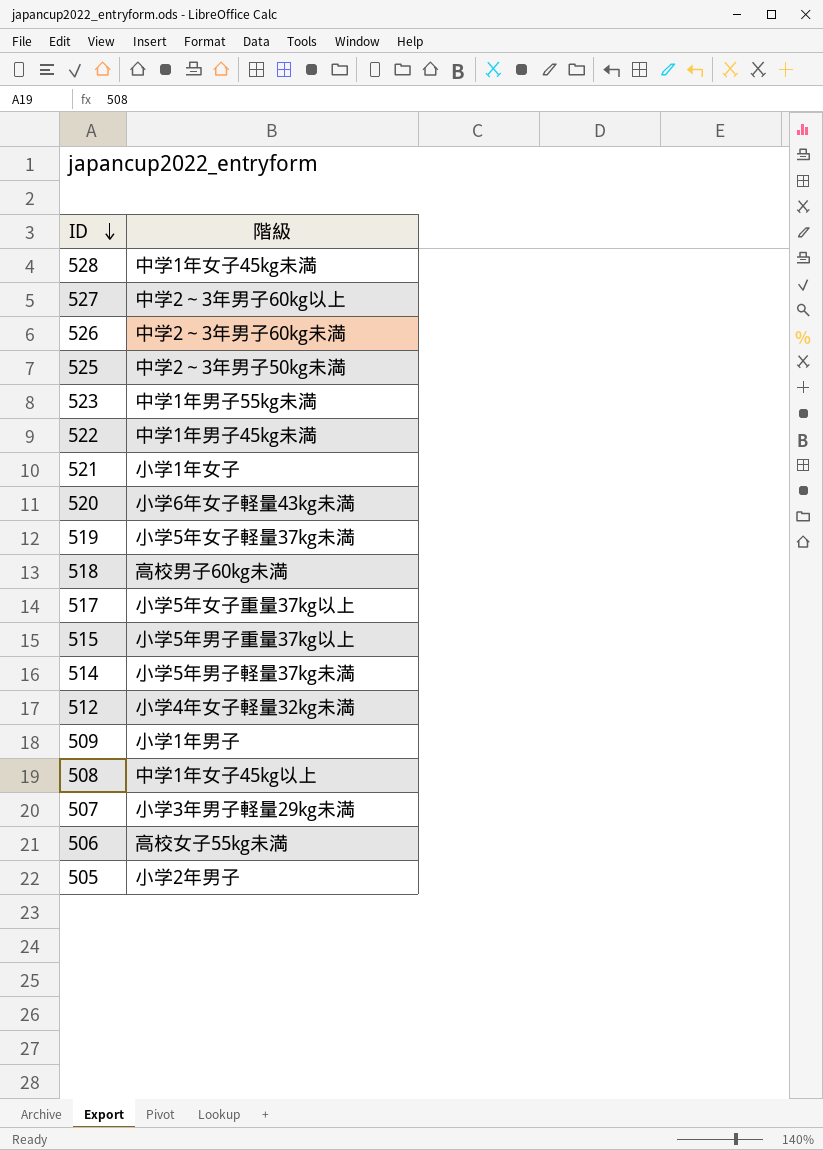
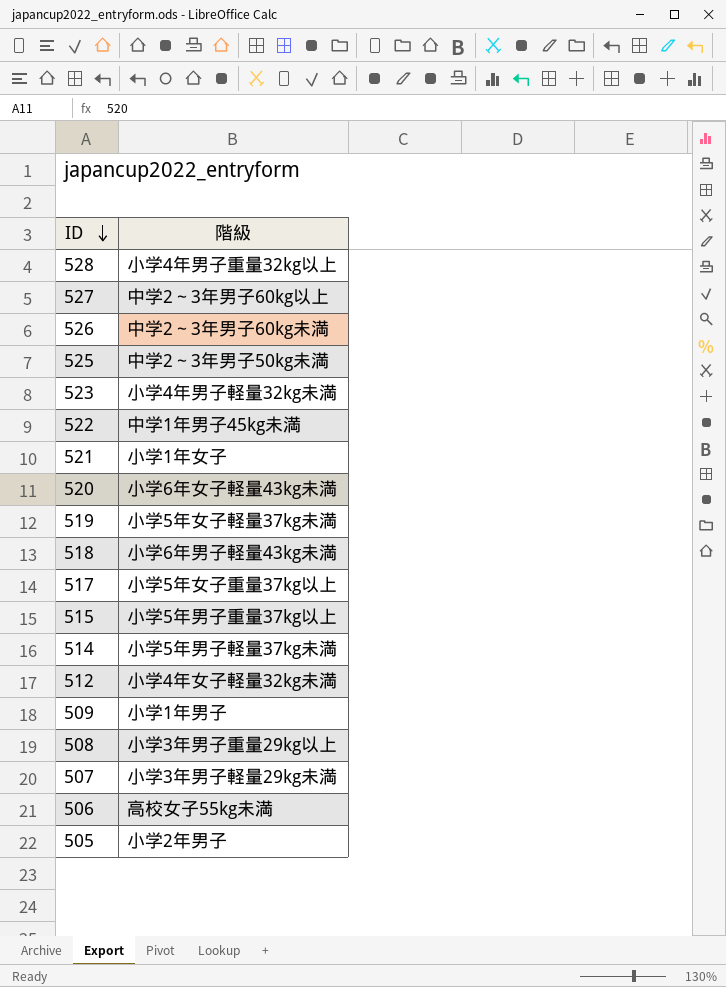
528 | 階級: 中学1年女子45kg未満 -> 小学4年男子重量32kg以上
523 | 階級: 中学1年男子55kg未満 -> 小学4年男子軽量32kg未満
518 | 階級: 高校男子60kg未満 -> 小学6年男子軽量43kg未満
508 | 階級: 中学1年女子45kg以上 -> 小学3年男子重量29kg以上

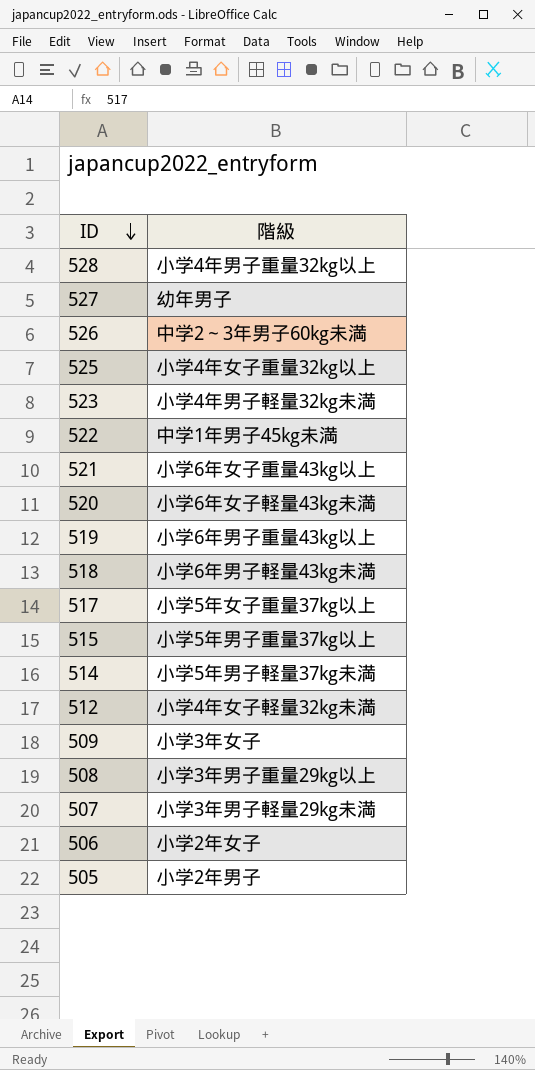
527 | 階級: 中学2～3年男子60kg以上 -> 幼年男子
525 | 階級: 中学2～3年男子50kg未満 -> 小学4年女子重量32kg以上
521 | 階級: 小学1年女子 -> 小学6年女子重量43kg以上
519 | 階級: 小学5年女子軽量37kg未満 -> 小学6年男子重量43kg以上
509 | 階級: 小学1年男子 -> 小学3年女子
506 | 階級: 高校女子55kg未満 -> 小学2年女子

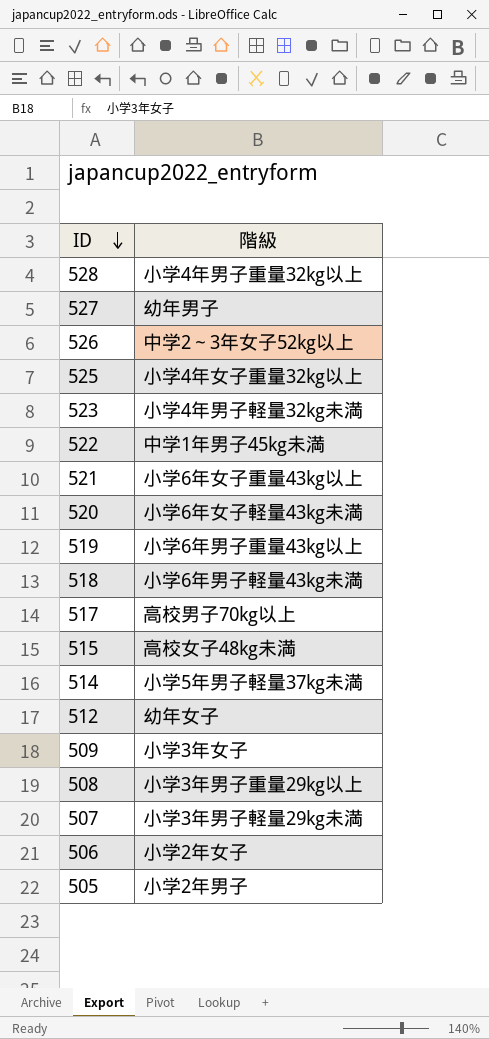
526 | 階級: 中学2～3年男子60kg未満 -> 中学2～3年女子52kg以上
517 | 階級: 小学5年女子重量37kg以上 -> 高校男子70kg以上
515 | 階級: 小学5年男子重量37kg以上 -> 高校女子48kg未満
512 | 階級: 小学4年女子軽量32kg未満 -> 幼年女子

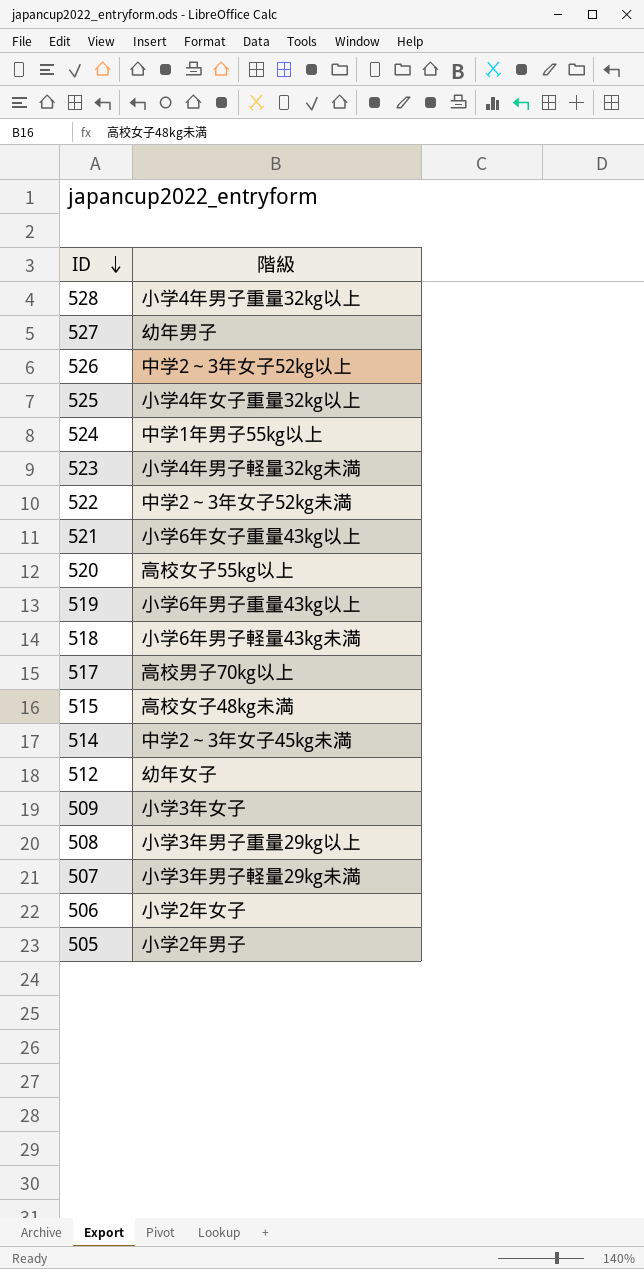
row 524: none -> 中学1年男子55kg以上
522 | 階級: 中学1年男子45kg未満 -> 中学2～3年女子52kg未満
520 | 階級: 小学6年女子軽量43kg未満 -> 高校女子55kg以上
514 | 階級: 小学5年男子軽量37kg未満 -> 中学2～3年女子45kg未満

